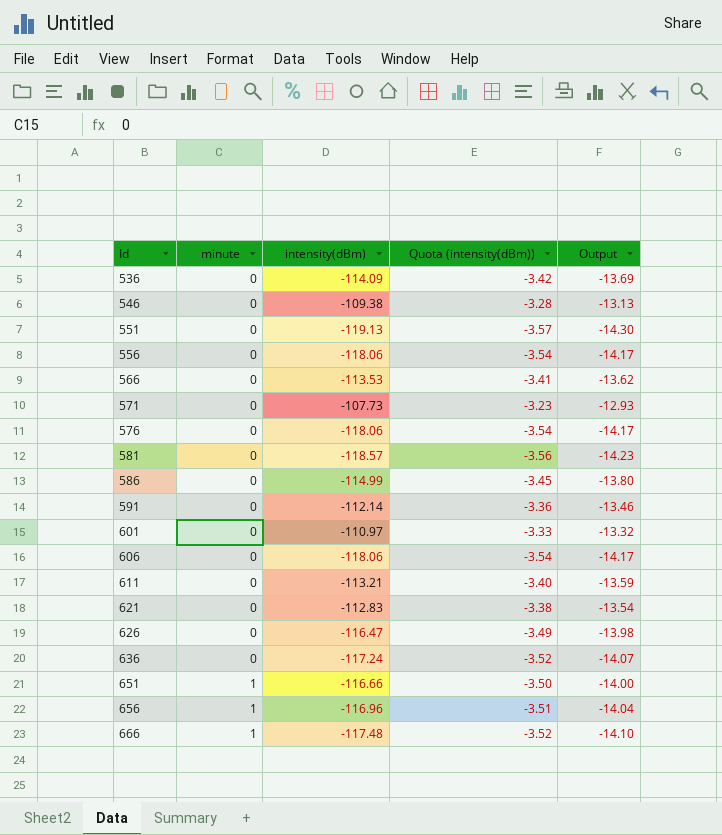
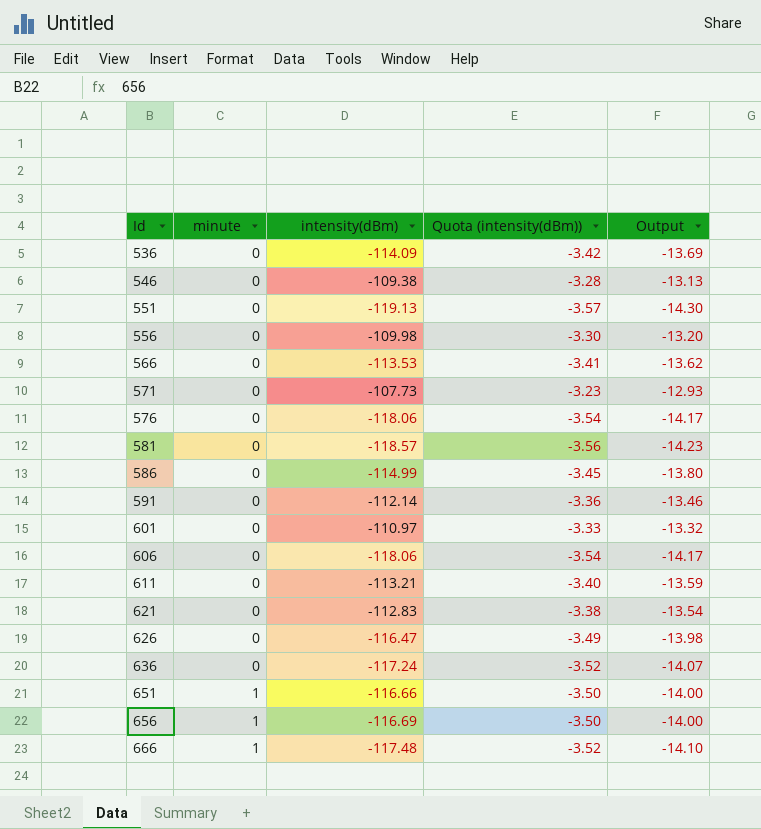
556 | intensity(dBm): -118.06 -> -109.98
556 | Quota (intensity(dBm)): -3.54 -> -3.30
556 | Output: -14.17 -> -13.20
656 | intensity(dBm): -116.96 -> -116.69
656 | Quota (intensity(dBm)): -3.51 -> -3.50
656 | Output: -14.04 -> -14.00

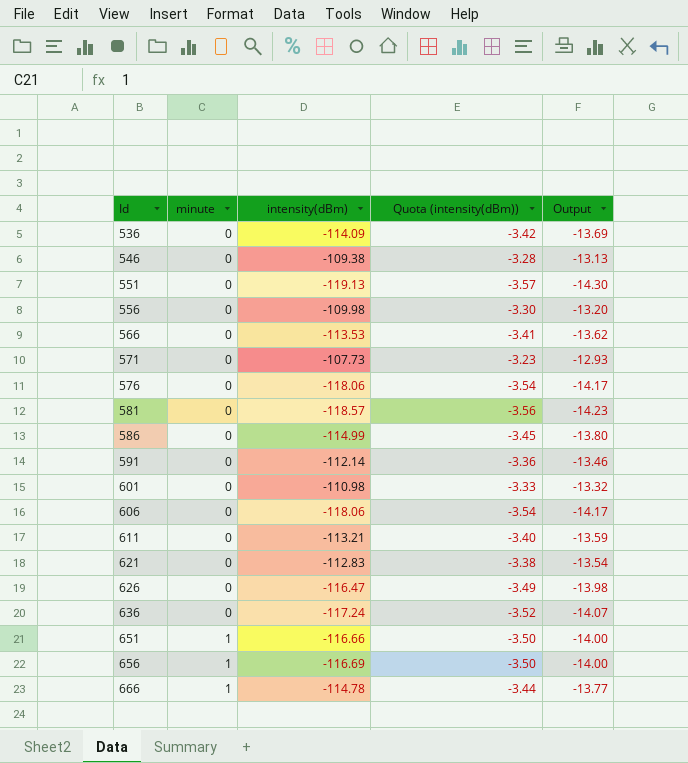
601 | intensity(dBm): -110.97 -> -110.98
666 | intensity(dBm): -117.48 -> -114.78
666 | Quota (intensity(dBm)): -3.52 -> -3.44
666 | Output: -14.10 -> -13.77

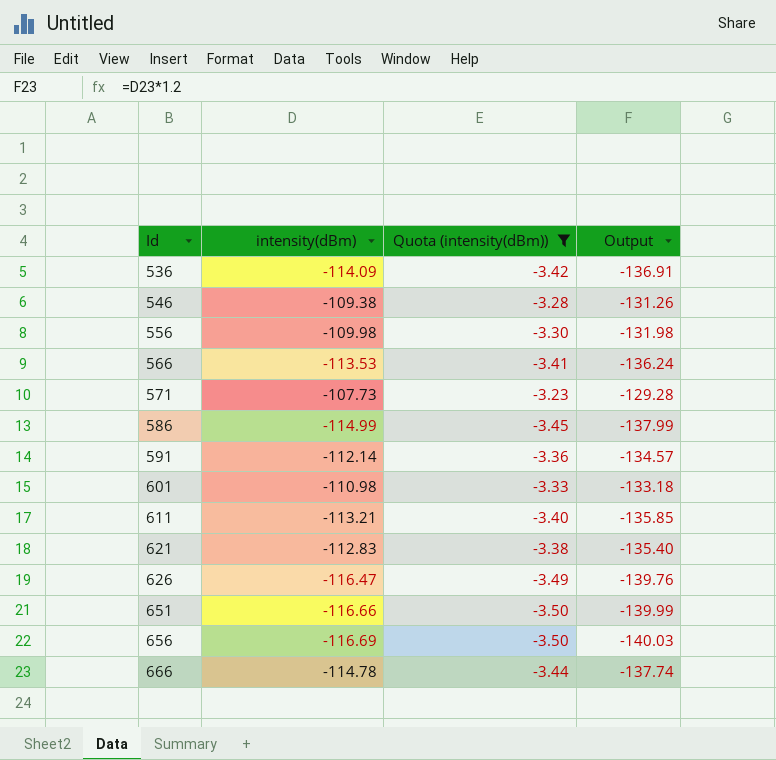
filter: none -> Quota (intensity(dBm)) >= -3.50
column minute | position: 2 -> none
column Output | formula: [intensity(dBm)] * 0.12 -> [intensity(dBm)] * 1.2

